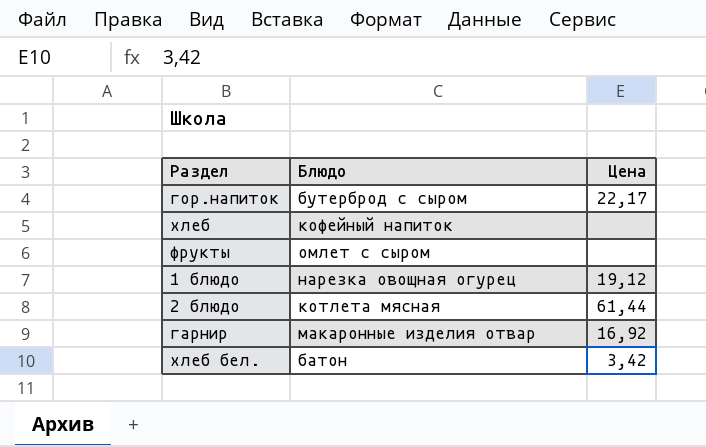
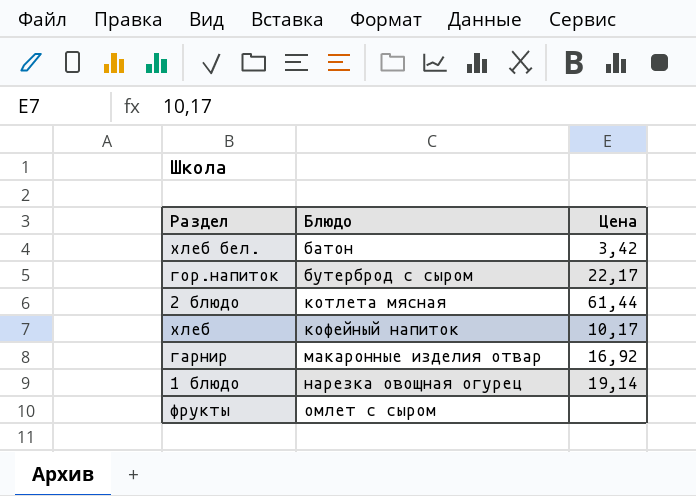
row order: none -> Блюдо ascending
хлеб | Цена: none -> 10,17
1 блюдо | Цена: 19,12 -> 19,14

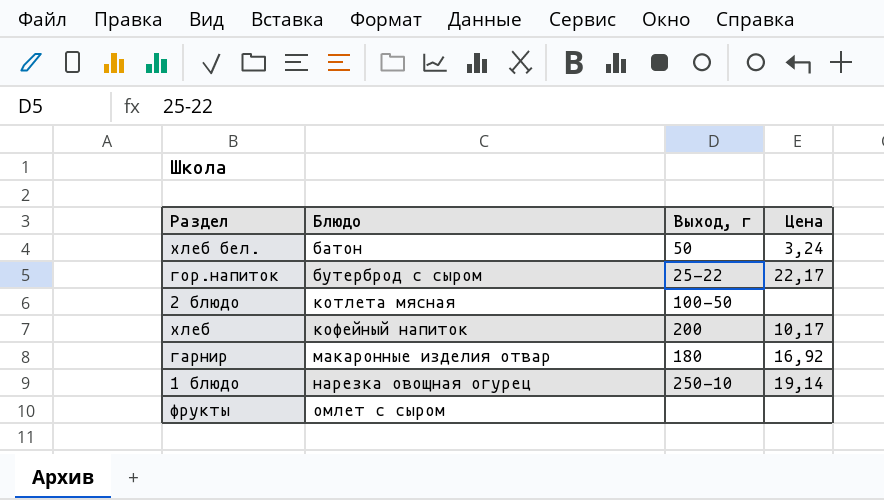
column Выход, г | position: none -> 3
хлеб бел. | Цена: 3,42 -> 3,24
2 блюдо | Цена: 61,44 -> none

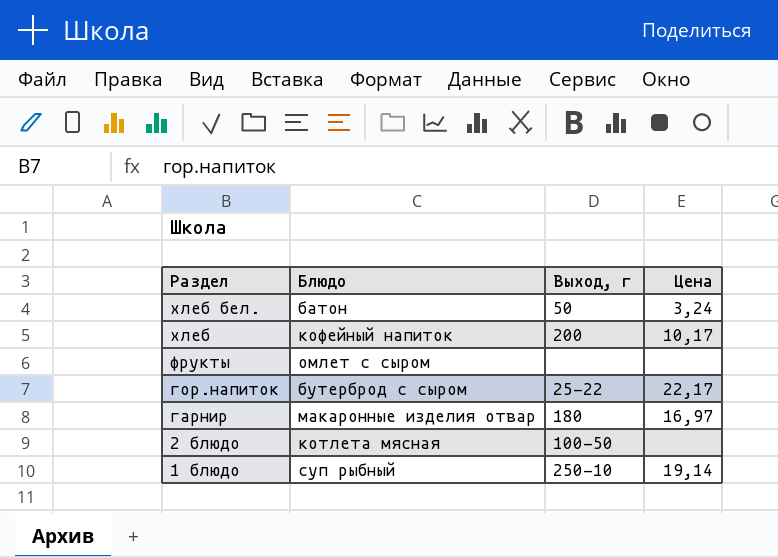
row order: Блюдо ascending -> Раздел descending
гарнир | Цена: 16,92 -> 16,97
1 блюдо | Блюдо: нарезка овощная огурец -> суп рыбный

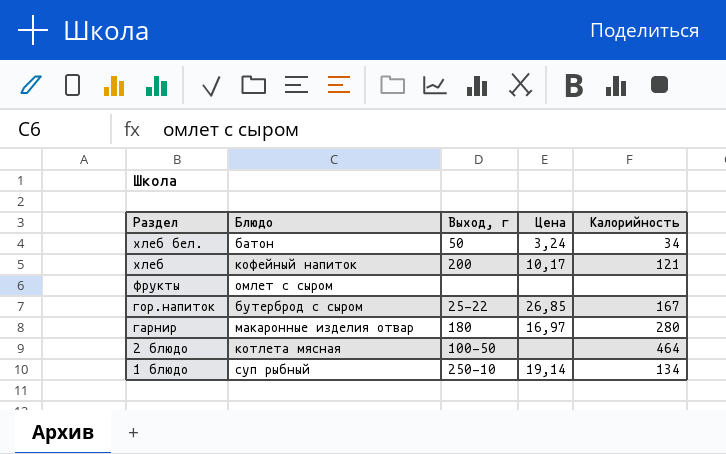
column Калорийность | position: none -> 5
гор.напиток | Цена: 22,17 -> 26,85

